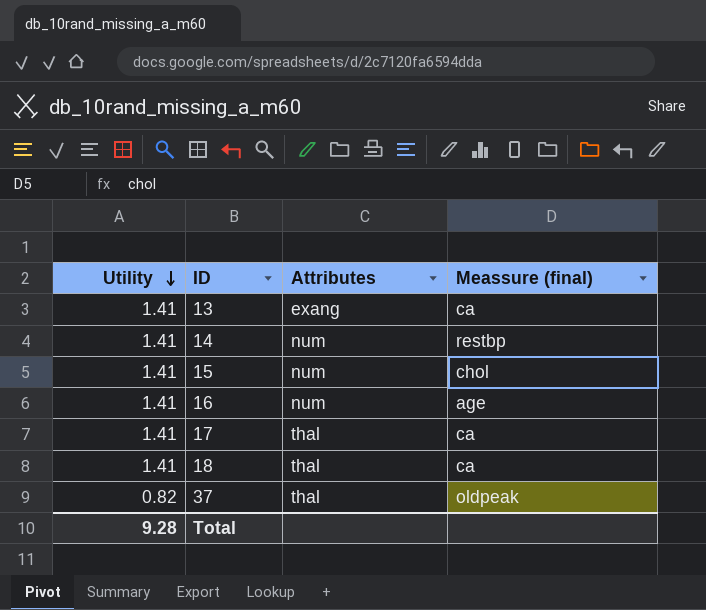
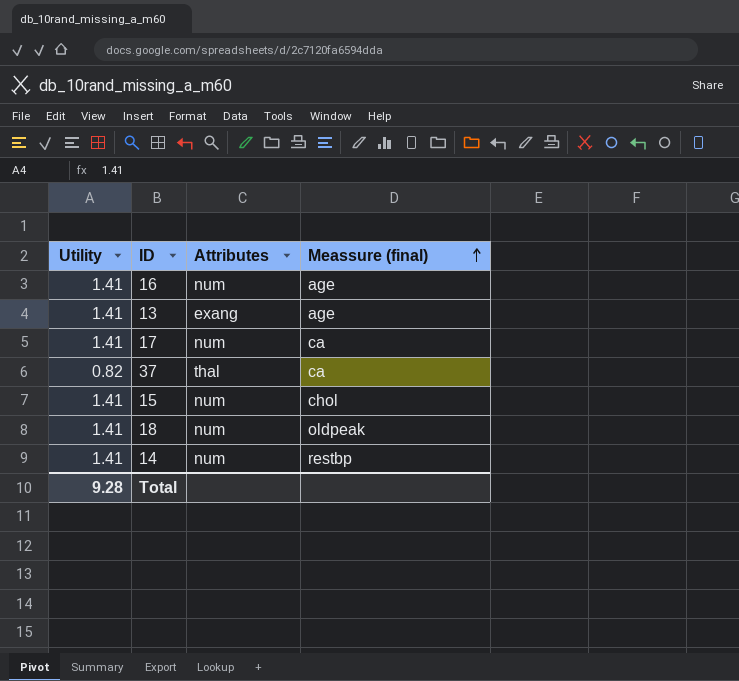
row order: Utility descending -> Meassure (final) ascending
13 | Meassure (final): ca -> age
17 | Attributes: thal -> num
37 | Meassure (final): oldpeak -> ca
18 | Attributes: thal -> num
18 | Meassure (final): ca -> oldpeak

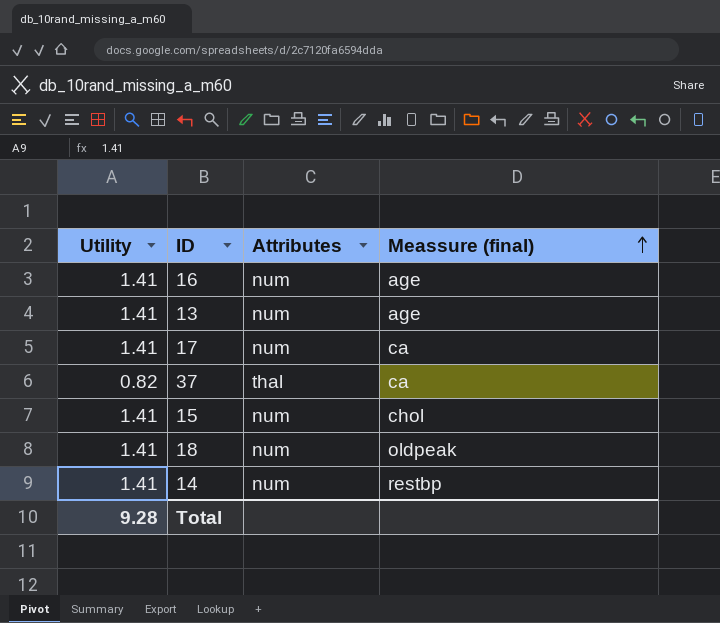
13 | Attributes: exang -> num

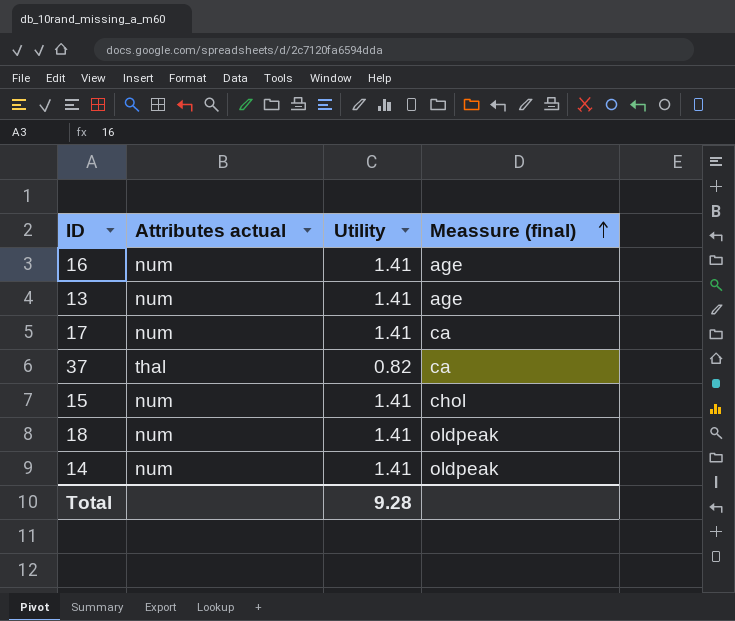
column name: Attributes -> Attributes actual
column Utility | position: 1 -> 3
14 | Meassure (final): restbp -> oldpeak

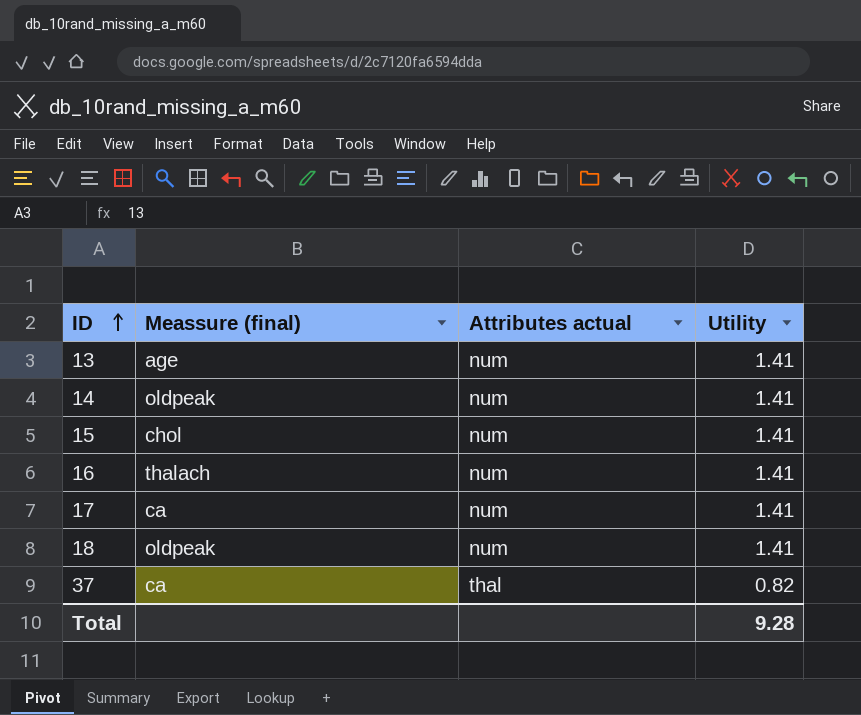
row order: Meassure (final) ascending -> ID ascending
column Meassure (final) | position: 4 -> 2
16 | Meassure (final): age -> thalach

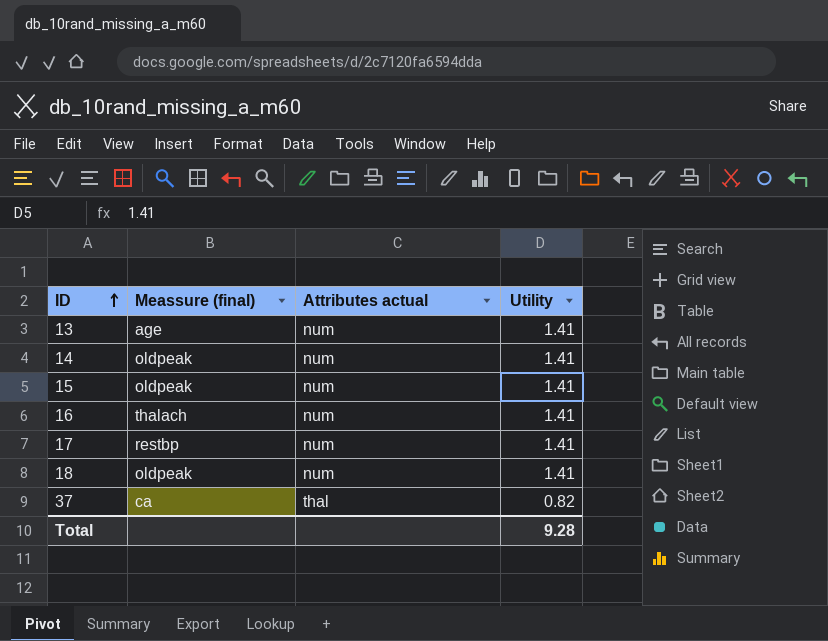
15 | Meassure (final): chol -> oldpeak
17 | Meassure (final): ca -> restbp

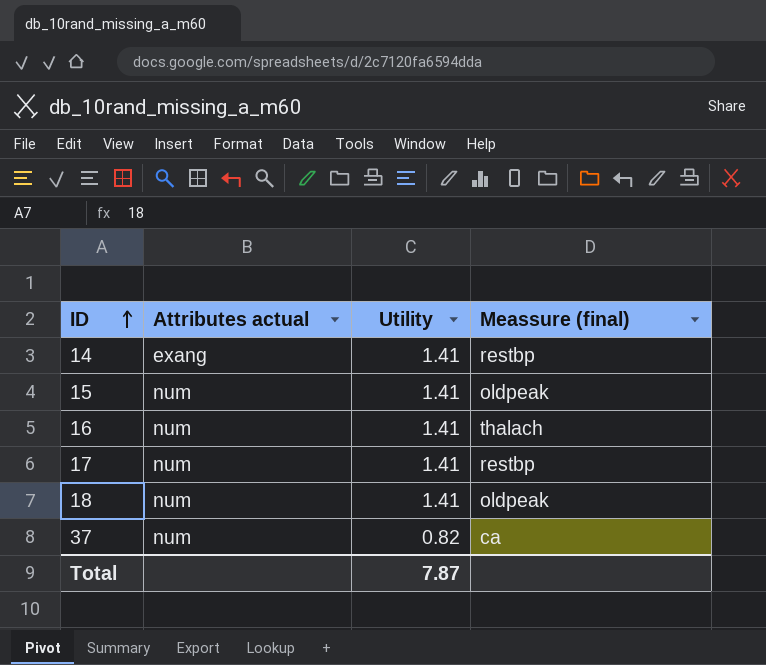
column Meassure (final) | position: 2 -> 4
row 13: age | num | 1.41 -> none
14 | Attributes actual: num -> exang
14 | Meassure (final): oldpeak -> restbp
37 | Attributes actual: thal -> num
Total | Utility: 9.28 -> 7.87

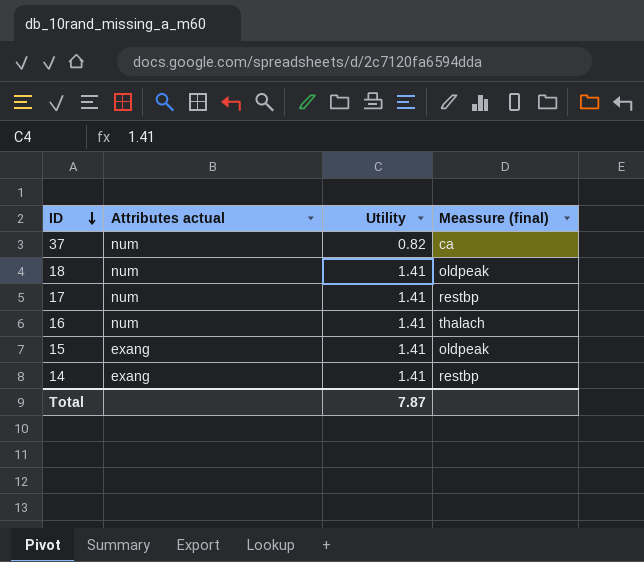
row order: ID ascending -> ID descending
15 | Attributes actual: num -> exang

